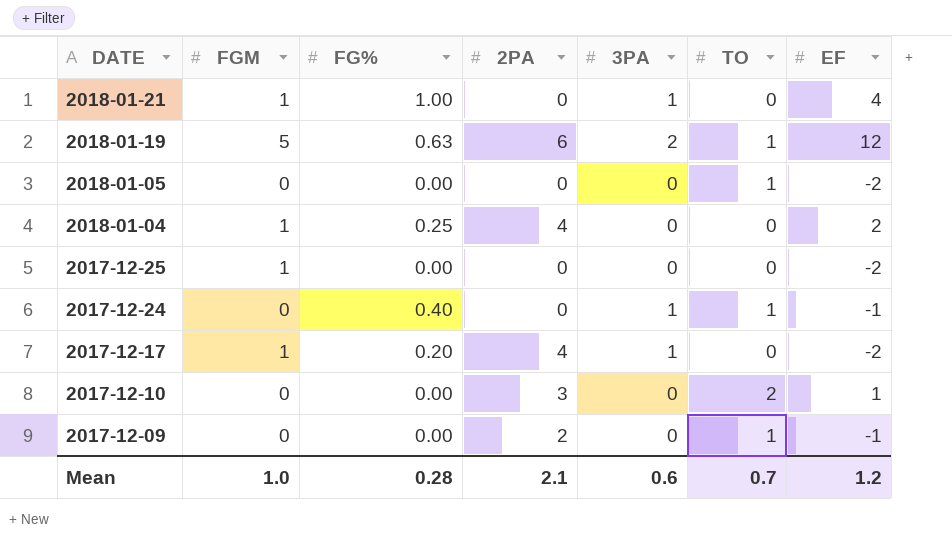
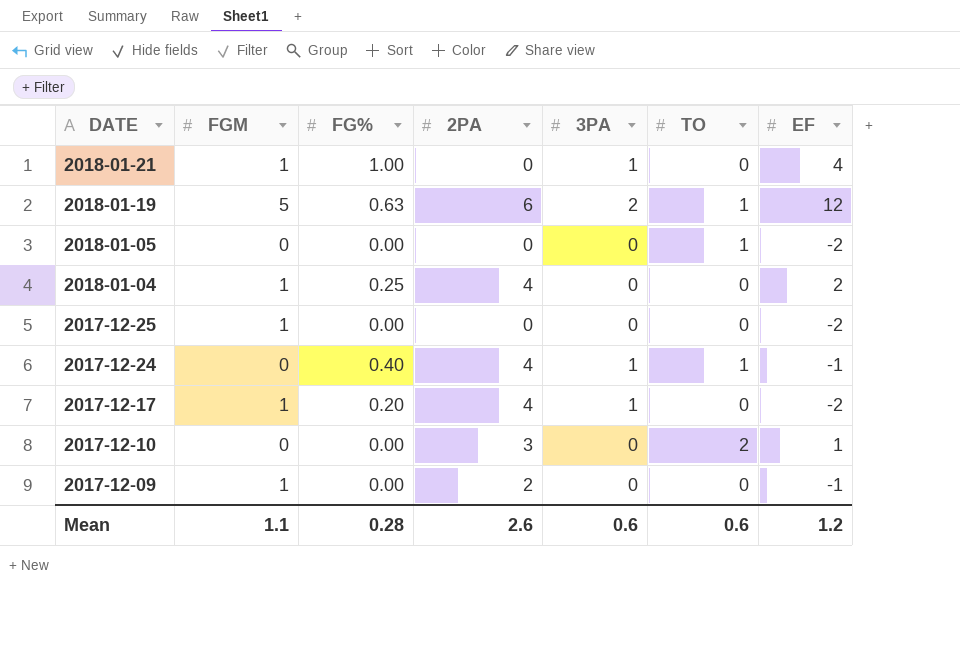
2017-12-24 | 2PA: 0 -> 4
2017-12-09 | FGM: 0 -> 1
2017-12-09 | TO: 1 -> 0
Mean | FGM: 1.0 -> 1.1
Mean | 2PA: 2.1 -> 2.6
Mean | TO: 0.7 -> 0.6

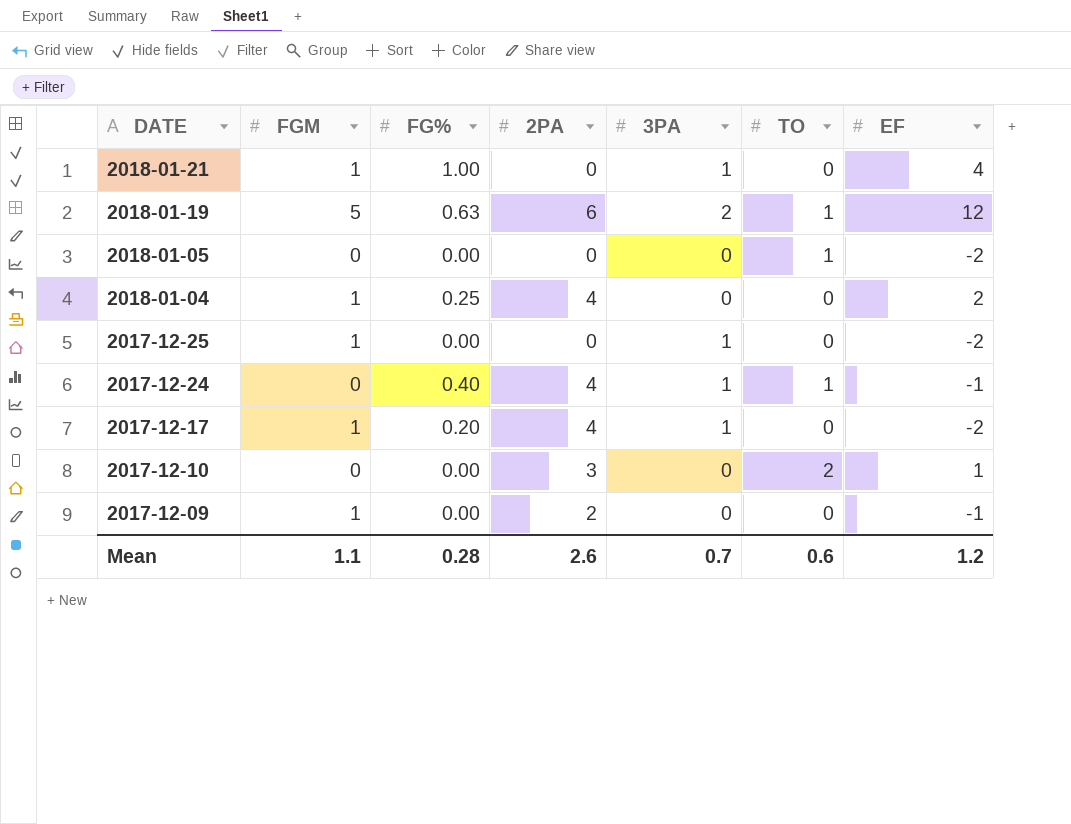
2017-12-25 | 3PA: 0 -> 1
Mean | 3PA: 0.6 -> 0.7

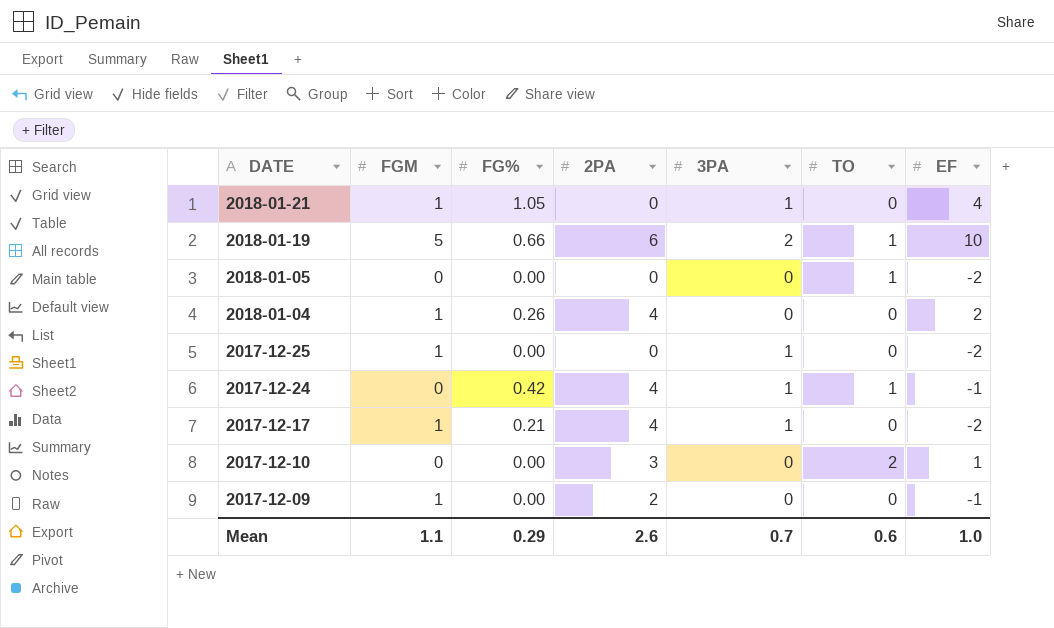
2018-01-21 | FG%: 1.00 -> 1.05
2018-01-19 | FG%: 0.63 -> 0.66
2018-01-19 | EF: 12 -> 10
2018-01-04 | FG%: 0.25 -> 0.26
2017-12-24 | FG%: 0.40 -> 0.42
2017-12-17 | FG%: 0.20 -> 0.21
Mean | FG%: 0.28 -> 0.29
Mean | EF: 1.2 -> 1.0

